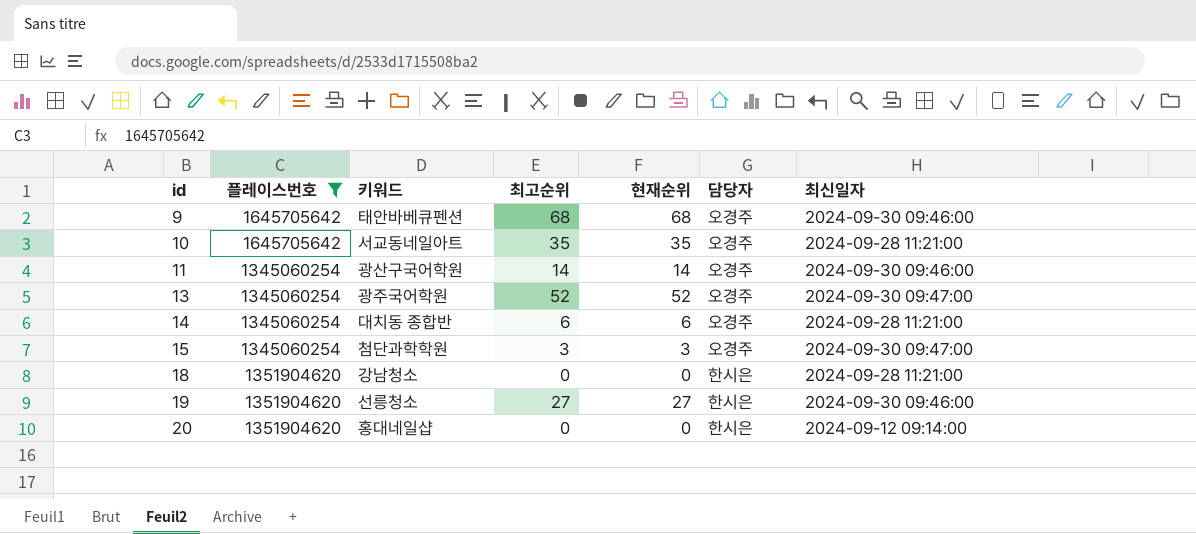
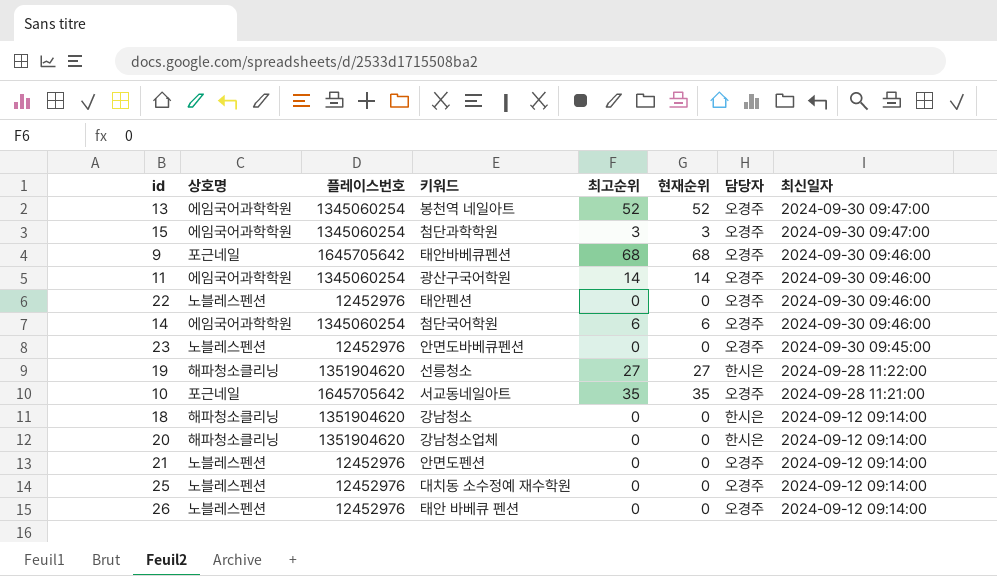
filter: 플레이스번호 != 12452976 -> none
row order: id ascending -> 최신일자 descending
column 상호명 | position: none -> 2
13 | 키워드: 광주국어학원 -> 봉천역 네일아트
14 | 키워드: 대치동 종합반 -> 첨단국어학원
14 | 최신일자: 2024-09-28 11:21:00 -> 2024-09-30 09:46:00
19 | 최신일자: 2024-09-30 09:46:00 -> 2024-09-28 11:22:00
18 | 최신일자: 2024-09-28 11:21:00 -> 2024-09-12 09:14:00
20 | 키워드: 홍대네일샵 -> 강남청소업체

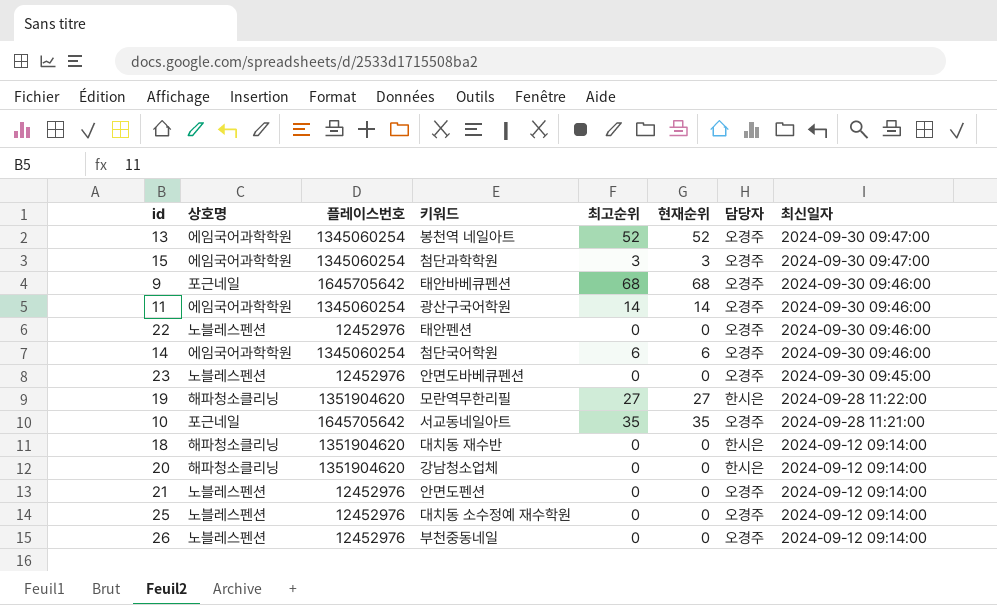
19 | 키워드: 선릉청소 -> 모란역무한리필
18 | 키워드: 강남청소 -> 대치동 재수반
26 | 키워드: 태안 바베큐 펜션 -> 부천중동네일

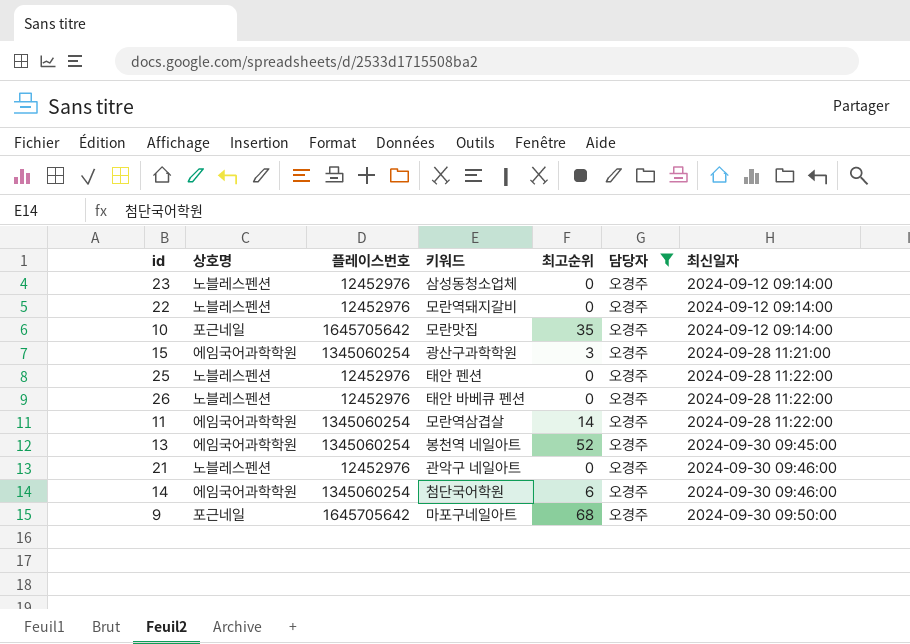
filter: none -> 담당자 = 오경주
row order: 최신일자 descending -> 최신일자 ascending
column 현재순위 | position: 6 -> none
23 | 키워드: 안면도바베큐펜션 -> 삼성동청소업체
23 | 최신일자: 2024-09-30 09:45:00 -> 2024-09-12 09:14:00
22 | 키워드: 태안펜션 -> 모란역돼지갈비
22 | 최신일자: 2024-09-30 09:46:00 -> 2024-09-12 09:14:00
10 | 키워드: 서교동네일아트 -> 모란맛집
10 | 최신일자: 2024-09-28 11:21:00 -> 2024-09-12 09:14:00
15 | 키워드: 첨단과학학원 -> 광산구과학학원
15 | 최신일자: 2024-09-30 09:47:00 -> 2024-09-28 11:21:00
25 | 키워드: 대치동 소수정예 재수학원 -> 태안 펜션
25 | 최신일자: 2024-09-12 09:14:00 -> 2024-09-28 11:22:00
26 | 키워드: 부천중동네일 -> 태안 바베큐 펜션
26 | 최신일자: 2024-09-12 09:14:00 -> 2024-09-28 11:22:00
11 | 키워드: 광산구국어학원 -> 모란역삼겹살
11 | 최신일자: 2024-09-30 09:46:00 -> 2024-09-28 11:22:00
13 | 최신일자: 2024-09-30 09:47:00 -> 2024-09-30 09:45:00
21 | 키워드: 안면도펜션 -> 관악구 네일아트
21 | 최신일자: 2024-09-12 09:14:00 -> 2024-09-30 09:46:00
9 | 키워드: 태안바베큐펜션 -> 마포구네일아트
9 | 최신일자: 2024-09-30 09:46:00 -> 2024-09-30 09:50:00

